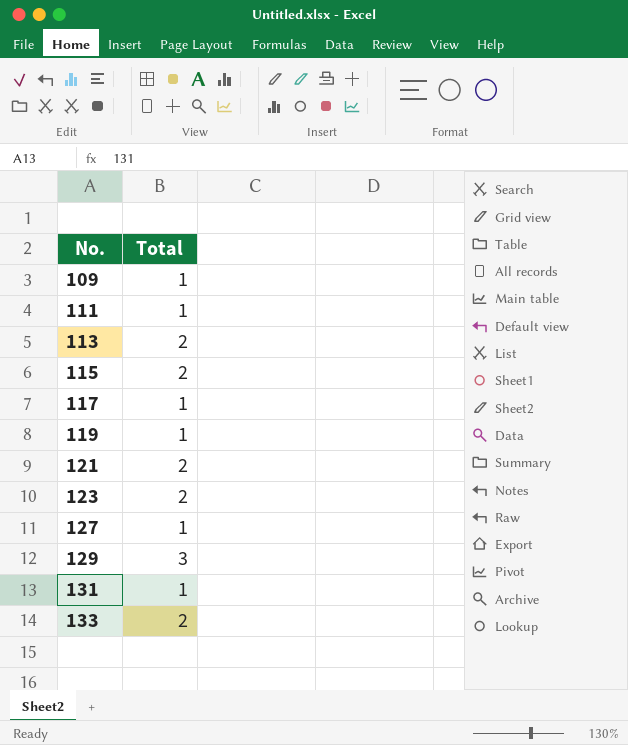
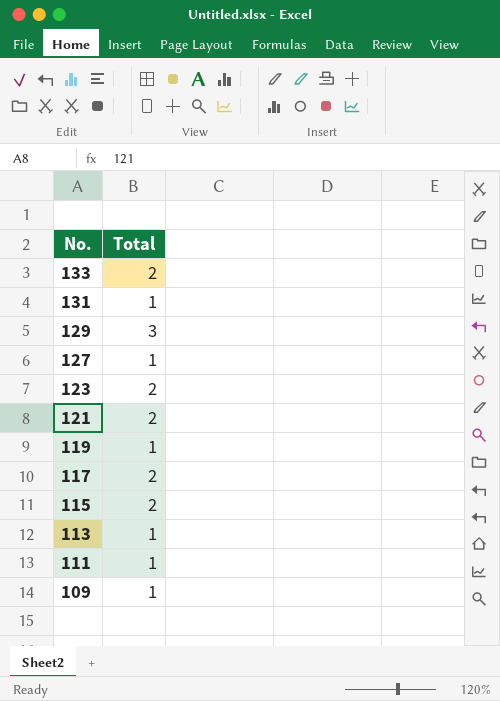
row order: No. ascending -> No. descending
117 | Total: 1 -> 2
113 | Total: 2 -> 1

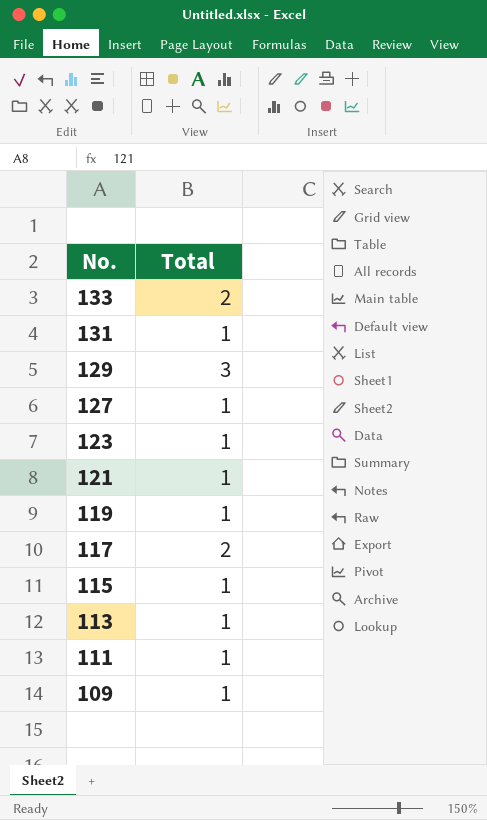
123 | Total: 2 -> 1
121 | Total: 2 -> 1
115 | Total: 2 -> 1

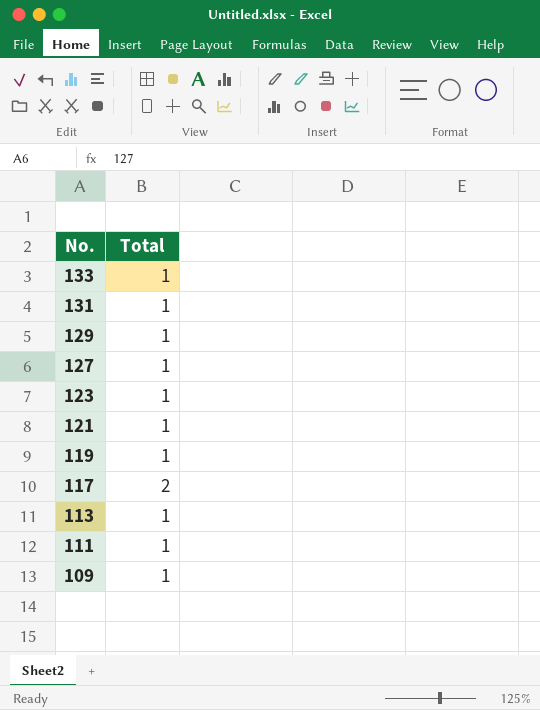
row 115: 1 -> none
133 | Total: 2 -> 1
129 | Total: 3 -> 1

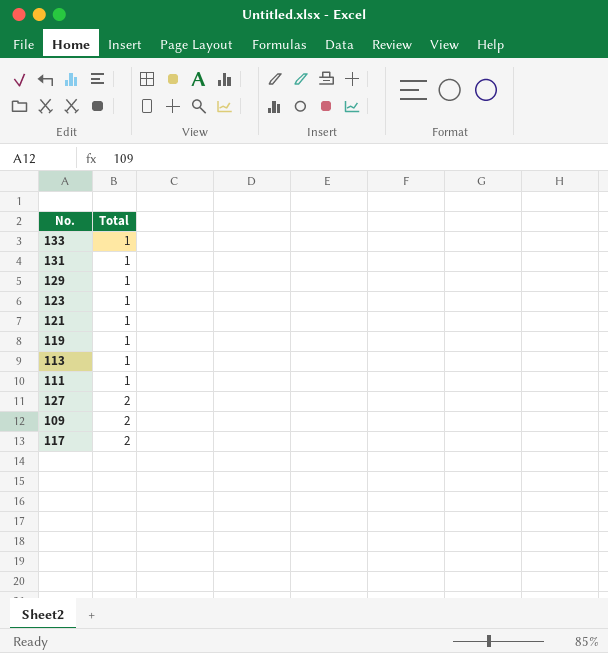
row order: No. descending -> Total ascending
127 | Total: 1 -> 2
109 | Total: 1 -> 2

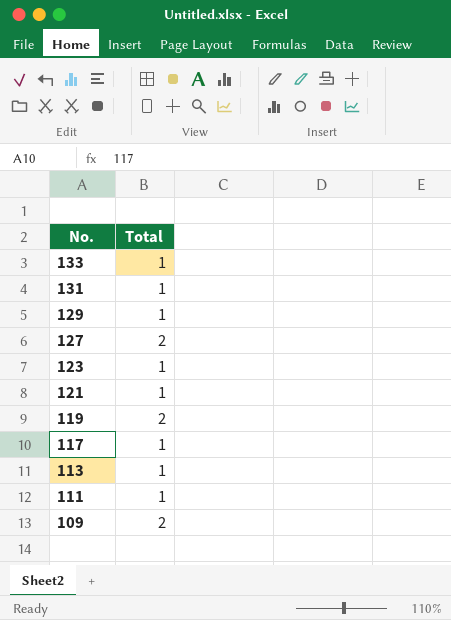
row order: Total ascending -> No. descending
119 | Total: 1 -> 2
117 | Total: 2 -> 1

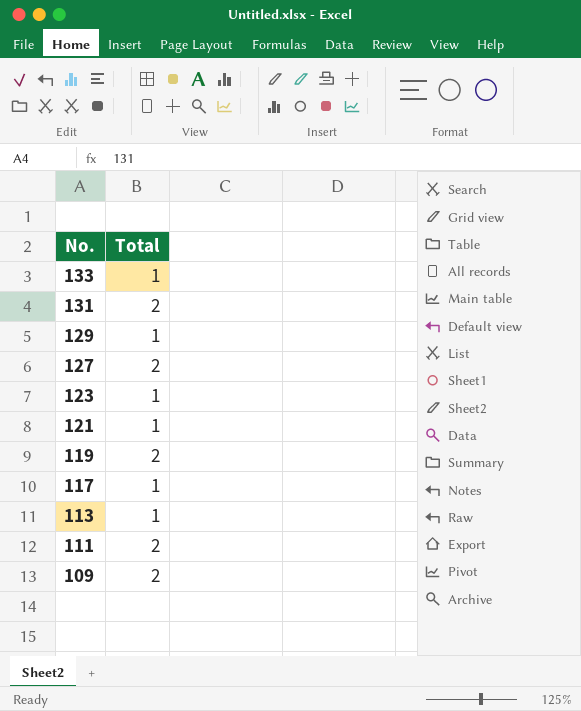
131 | Total: 1 -> 2
111 | Total: 1 -> 2

